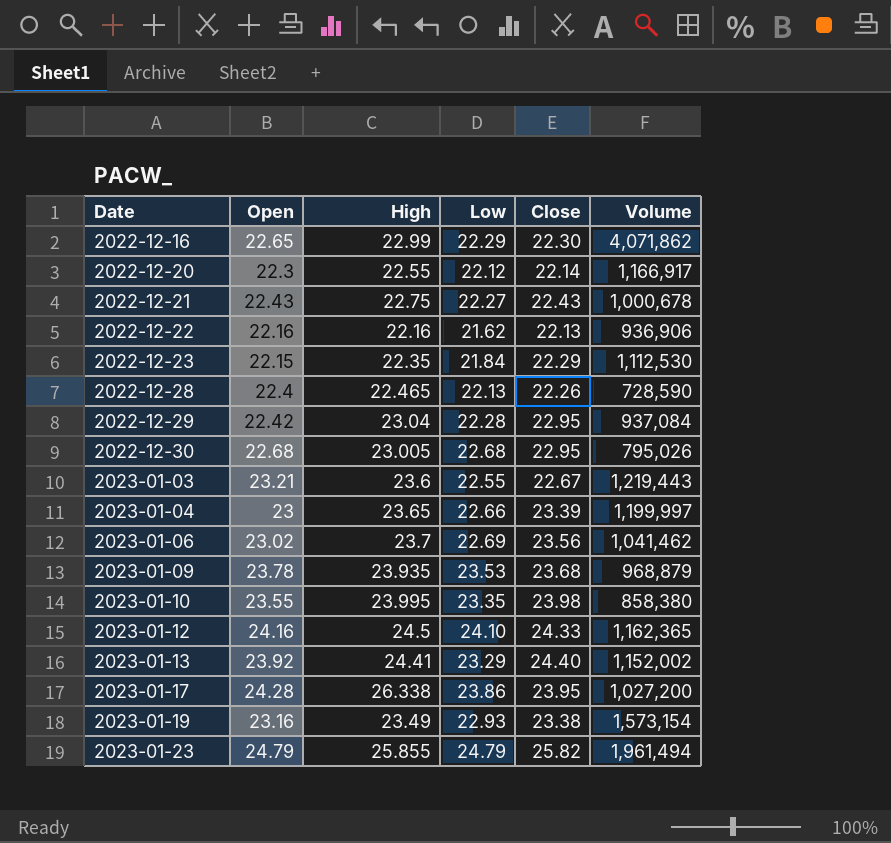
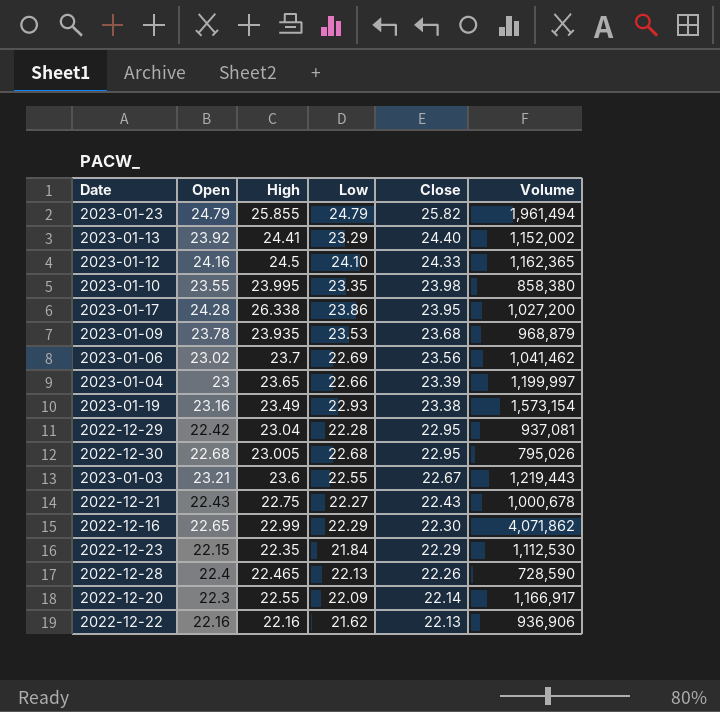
row order: Date ascending -> Close descending
2022-12-29 | Volume: 937,084 -> 937,081
2022-12-20 | Low: 22.12 -> 22.09

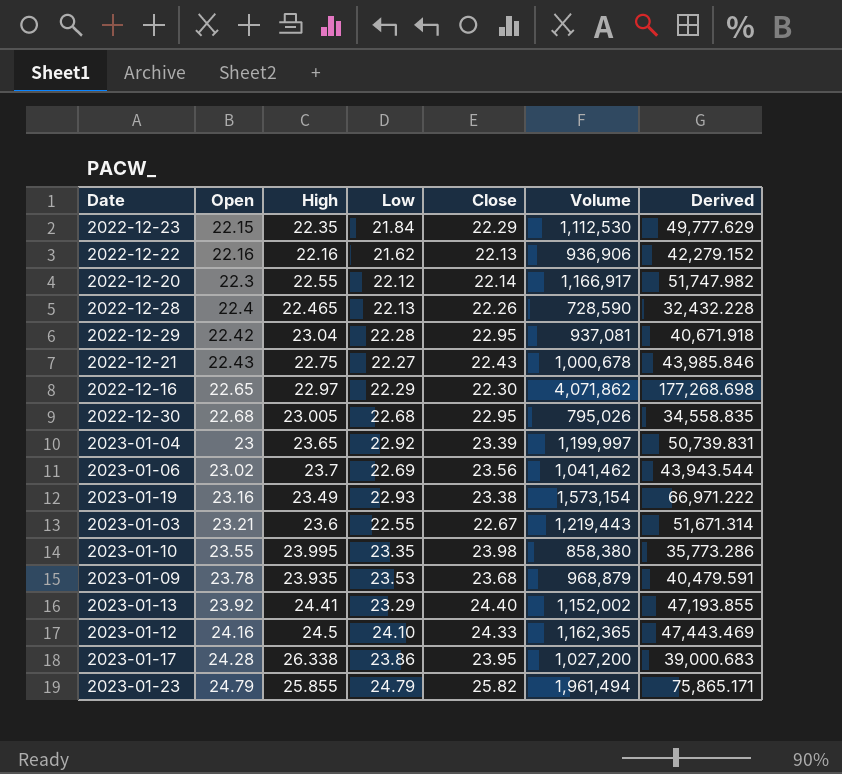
row order: Close descending -> Open ascending
column Derived | formula: none -> [Volume] / [High]
2022-12-20 | Low: 22.09 -> 22.12
2022-12-16 | High: 22.99 -> 22.97
2023-01-04 | Low: 22.66 -> 22.92

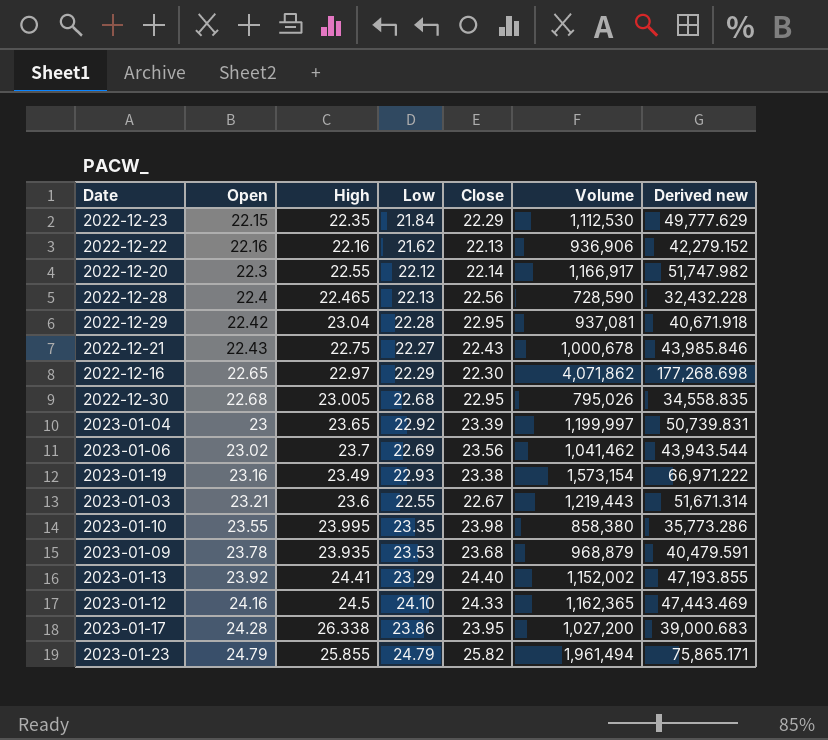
column name: Derived -> Derived new
2022-12-28 | Close: 22.26 -> 22.56

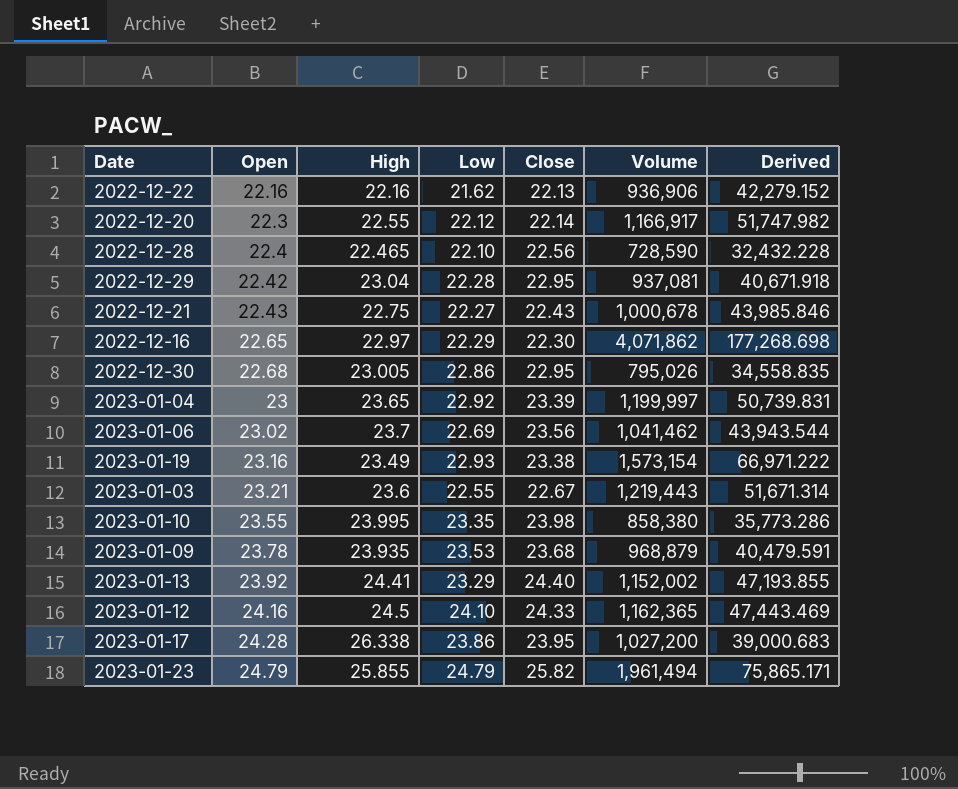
column name: Derived new -> Derived
row 2022-12-23: 22.15 | 22.35 | 21.84 | 22.29 | 1,112,530 | 49,777.629 -> none
2022-12-28 | Low: 22.13 -> 22.10
2022-12-30 | Low: 22.68 -> 22.86

